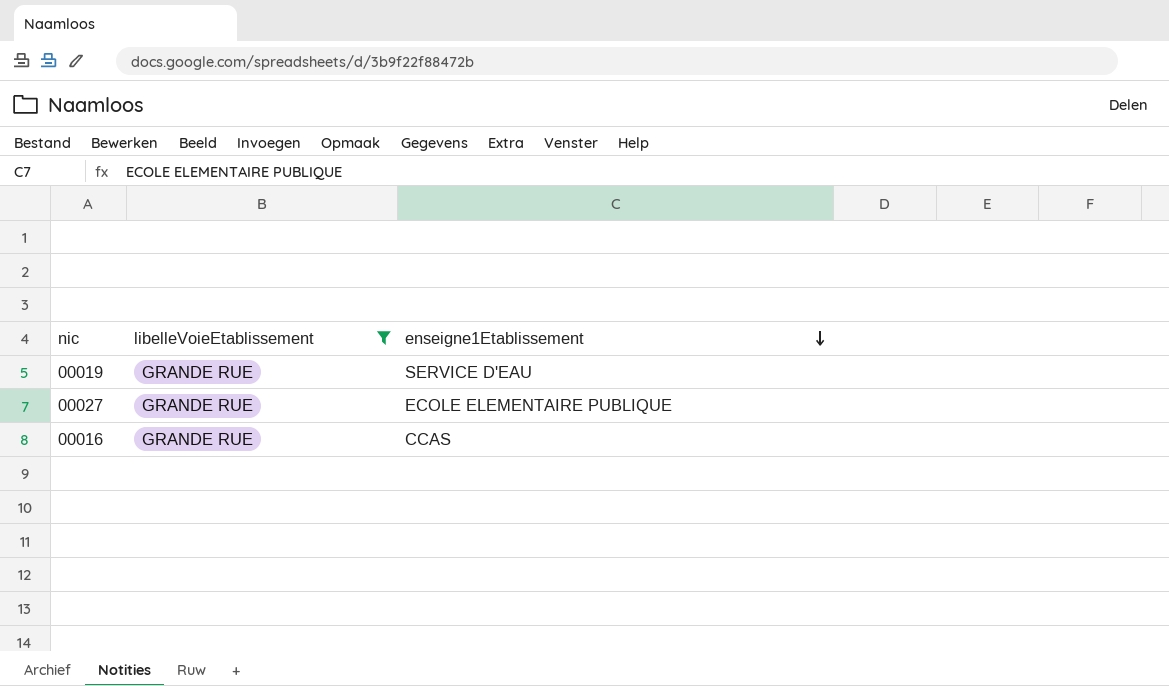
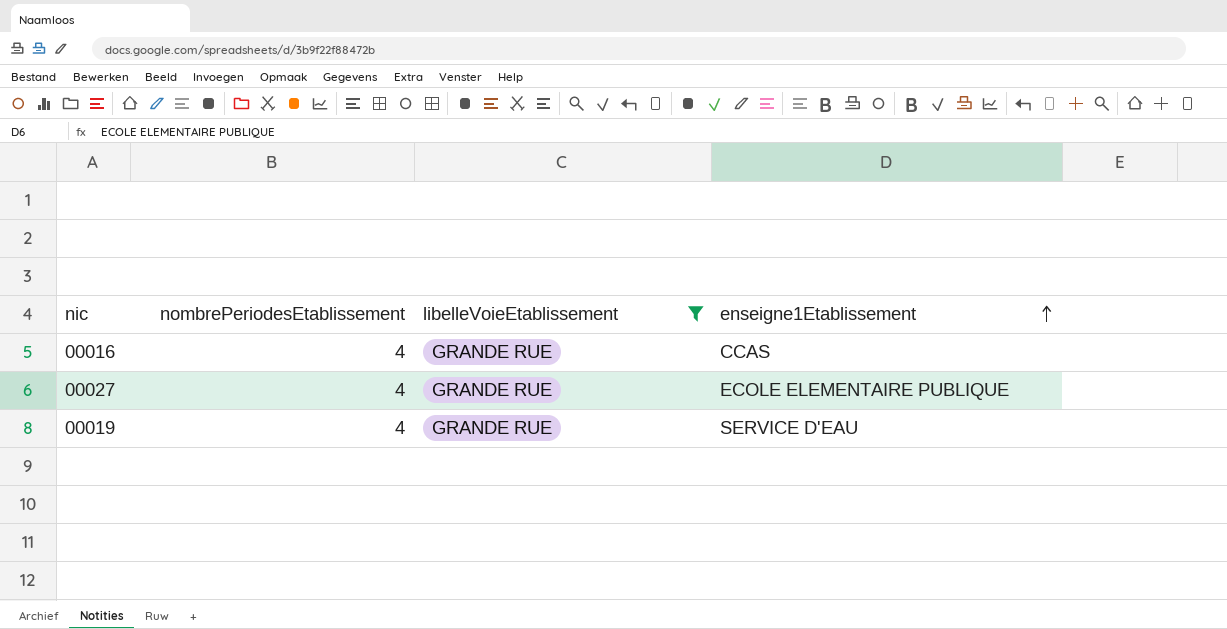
row order: enseigne1Etablissement descending -> enseigne1Etablissement ascending
column nombrePeriodesEtablissement | position: none -> 2

